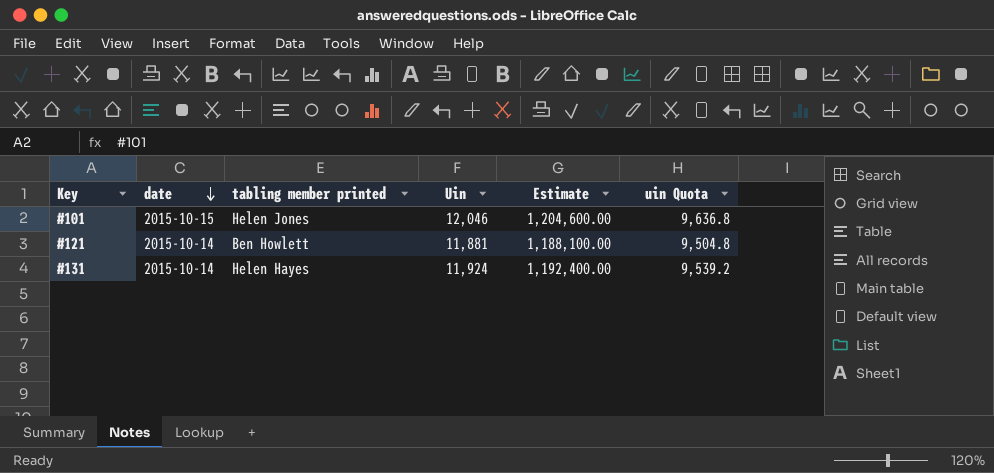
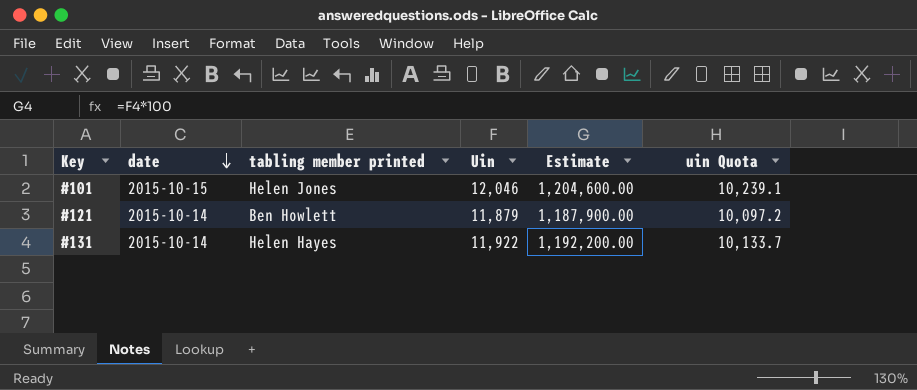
column uin Quota | formula: [Uin] * 0.8 -> [Uin] * 0.85
#121 | Uin: 11,881 -> 11,879
#121 | Estimate: 1,188,100.00 -> 1,187,900.00
#131 | Uin: 11,924 -> 11,922
#131 | Estimate: 1,192,400.00 -> 1,192,200.00

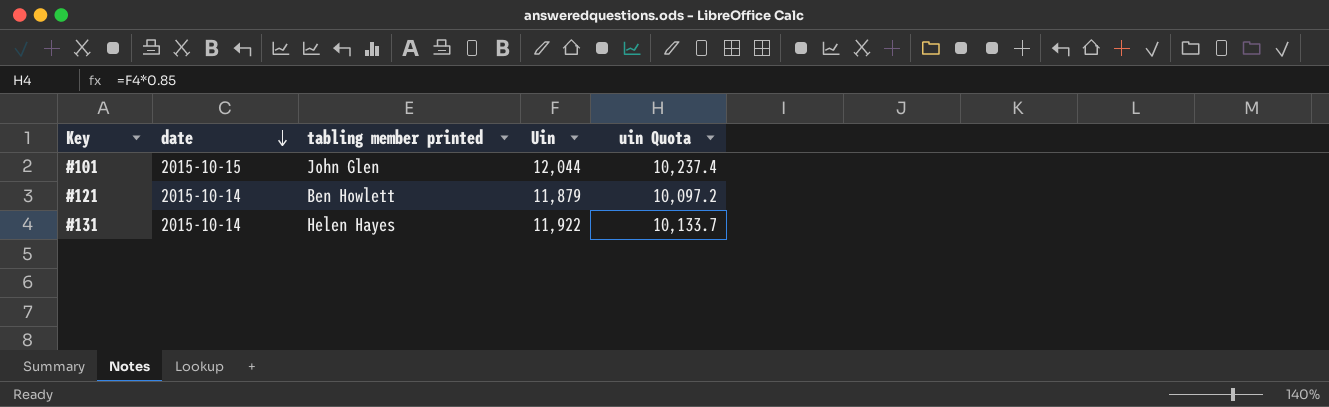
column Estimate | formula: [Uin] * 100 -> none
#101 | tabling member printed: Helen Jones -> John Glen
#101 | Uin: 12,046 -> 12,044
#101 | uin Quota: 10,239.1 -> 10,237.4

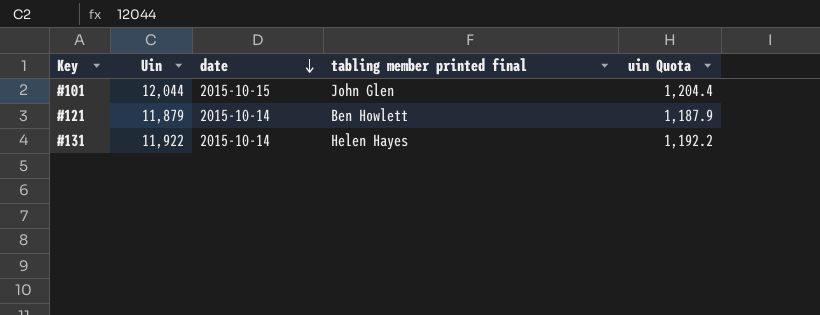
column Uin | position: 4 -> 2
column name: tabling member printed -> tabling member printed final
column uin Quota | formula: [Uin] * 0.85 -> [Uin] * 0.1

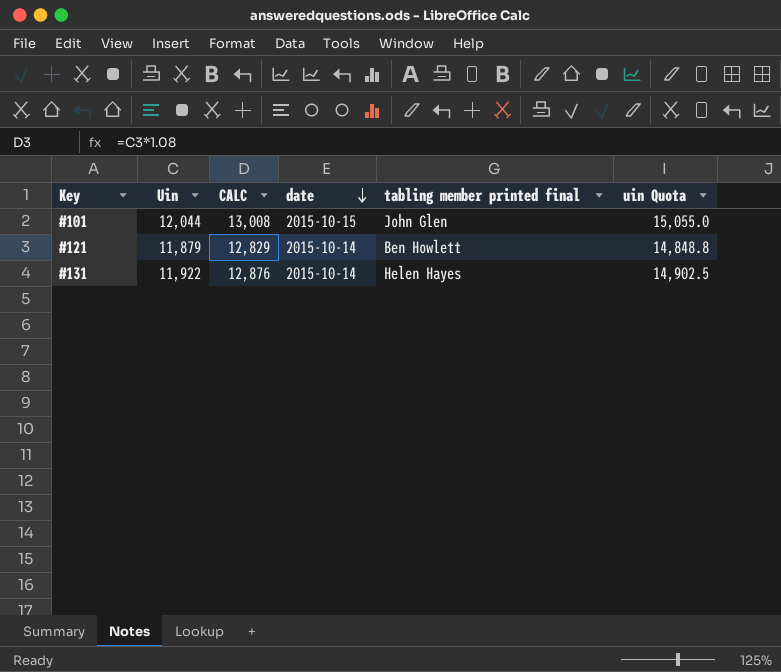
column CALC | formula: none -> [Uin] * 1.08
column uin Quota | formula: [Uin] * 0.1 -> [Uin] * 1.25

